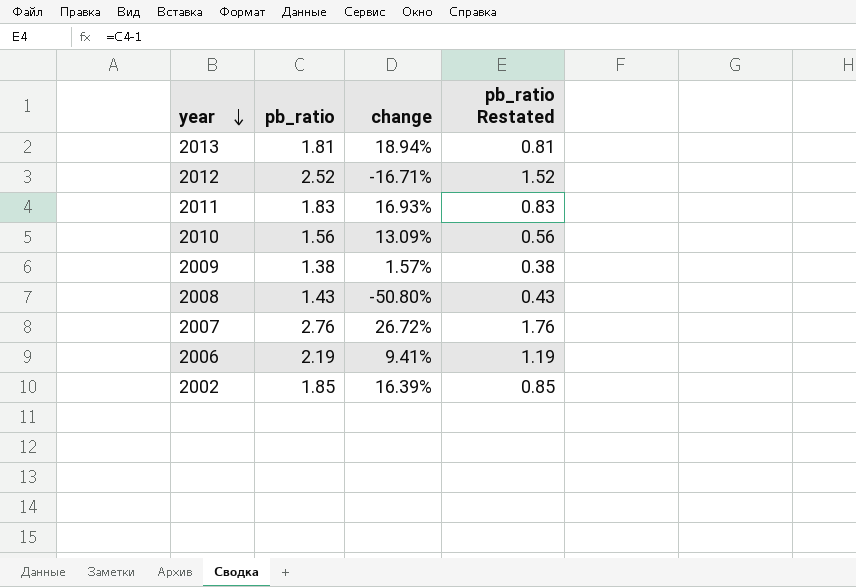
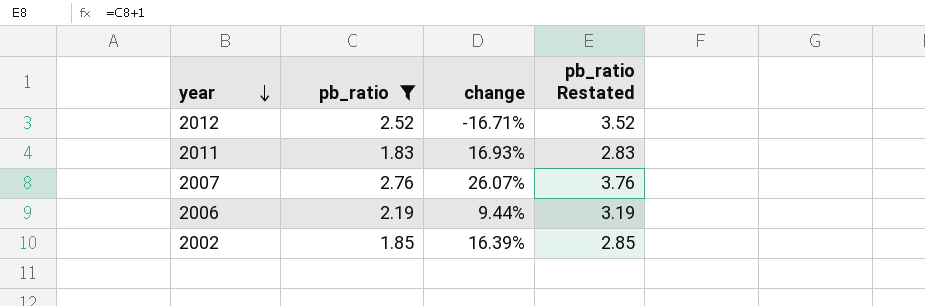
filter: none -> pb_ratio >= 1.83
column pb_ratio Restated | formula: [pb_ratio] - 1 -> [pb_ratio] + 1
2007 | change: 26.72% -> 26.07%
2006 | change: 9.41% -> 9.44%

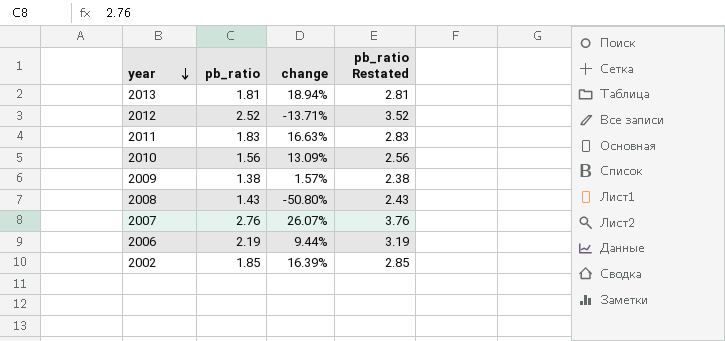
filter: pb_ratio >= 1.83 -> none
2012 | change: -16.71% -> -13.71%
2011 | change: 16.93% -> 16.63%

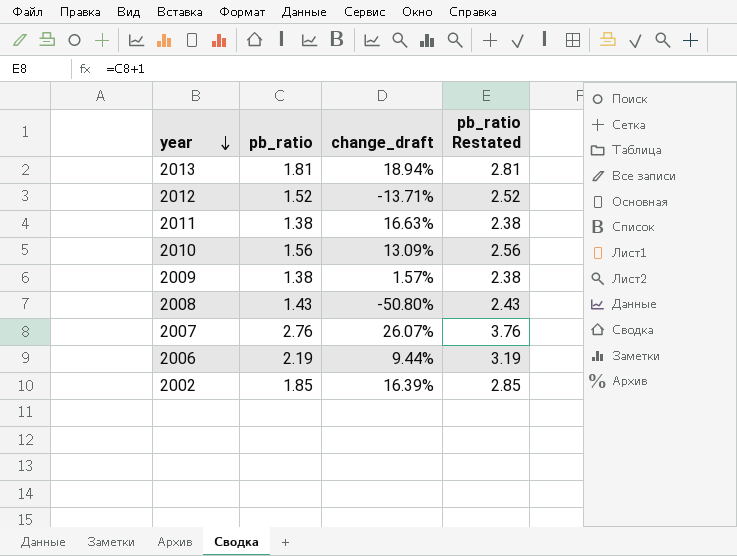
column name: change -> change_draft
2012 | pb_ratio: 2.52 -> 1.52
2012 | pb_ratio Restated: 3.52 -> 2.52
2011 | pb_ratio: 1.83 -> 1.38
2011 | pb_ratio Restated: 2.83 -> 2.38

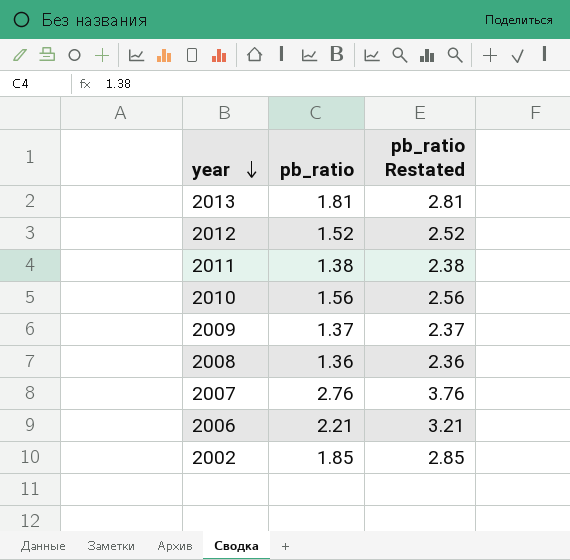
column change_draft | position: 3 -> none
2009 | pb_ratio: 1.38 -> 1.37
2009 | pb_ratio Restated: 2.38 -> 2.37
2008 | pb_ratio: 1.43 -> 1.36
2008 | pb_ratio Restated: 2.43 -> 2.36
2006 | pb_ratio: 2.19 -> 2.21
2006 | pb_ratio Restated: 3.19 -> 3.21

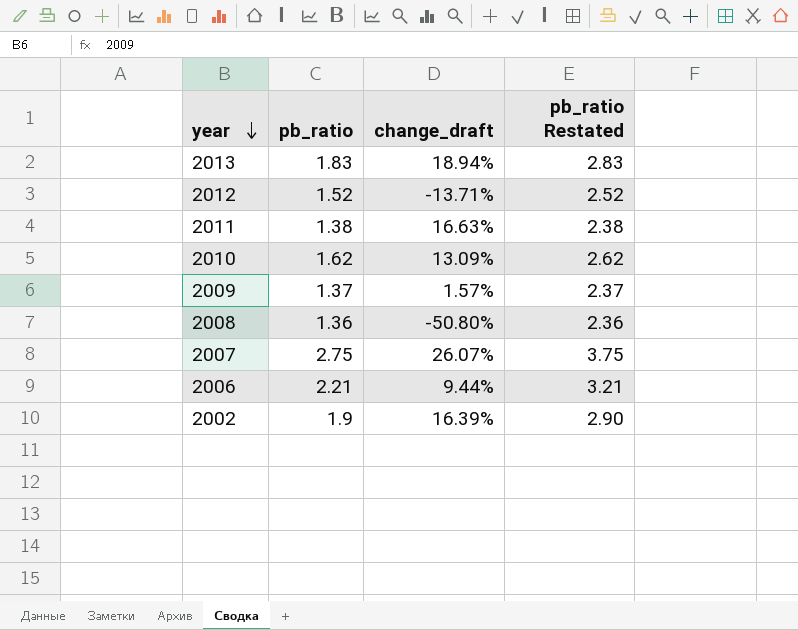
column change_draft | position: none -> 3
2013 | pb_ratio: 1.81 -> 1.83
2013 | pb_ratio Restated: 2.81 -> 2.83
2010 | pb_ratio: 1.56 -> 1.62
2010 | pb_ratio Restated: 2.56 -> 2.62
2007 | pb_ratio: 2.76 -> 2.75
2007 | pb_ratio Restated: 3.76 -> 3.75
2002 | pb_ratio: 1.85 -> 1.9
2002 | pb_ratio Restated: 2.85 -> 2.90

